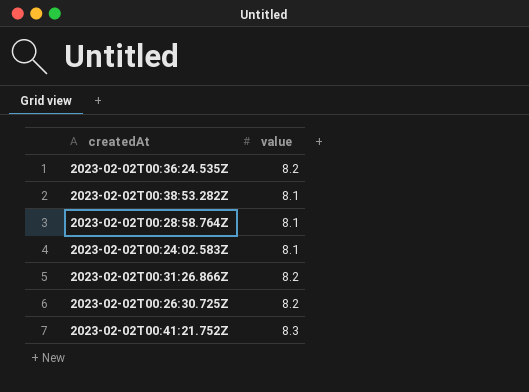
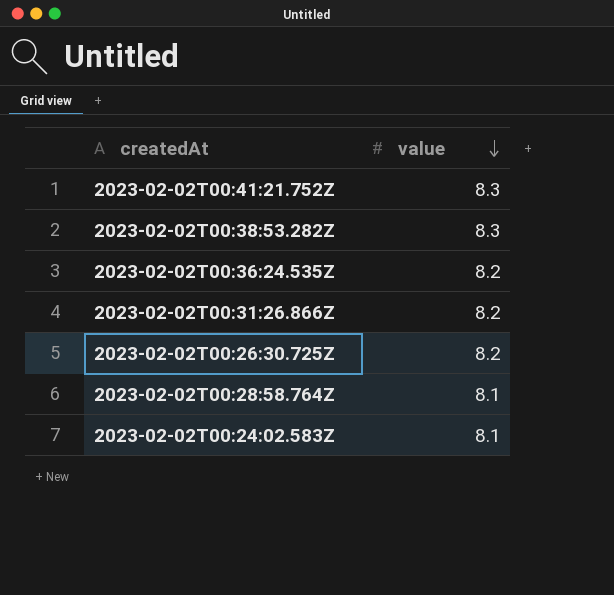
row order: none -> value descending
2023-02-02T00:38:53.282Z | value: 8.1 -> 8.3

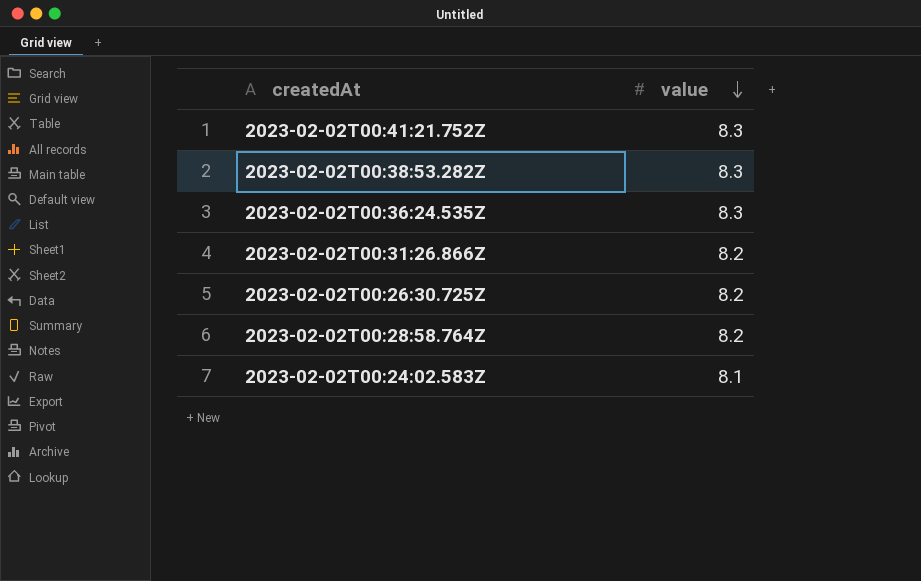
2023-02-02T00:36:24.535Z | value: 8.2 -> 8.3
2023-02-02T00:28:58.764Z | value: 8.1 -> 8.2

